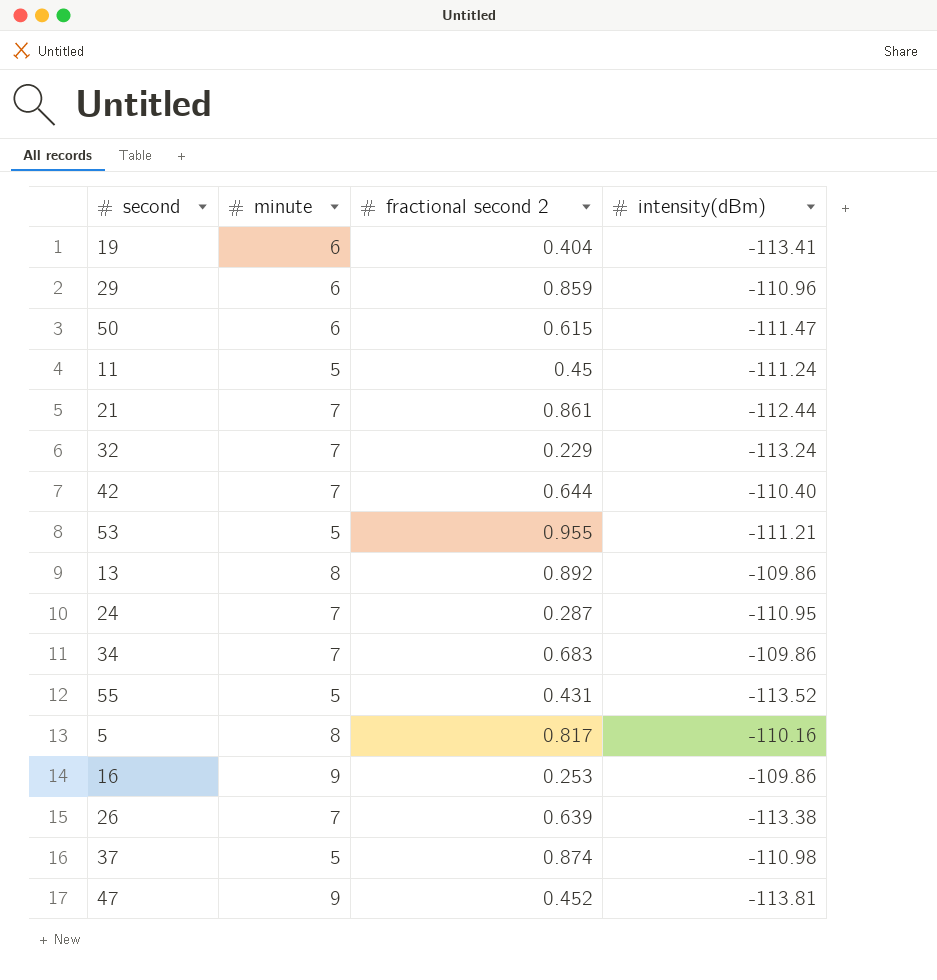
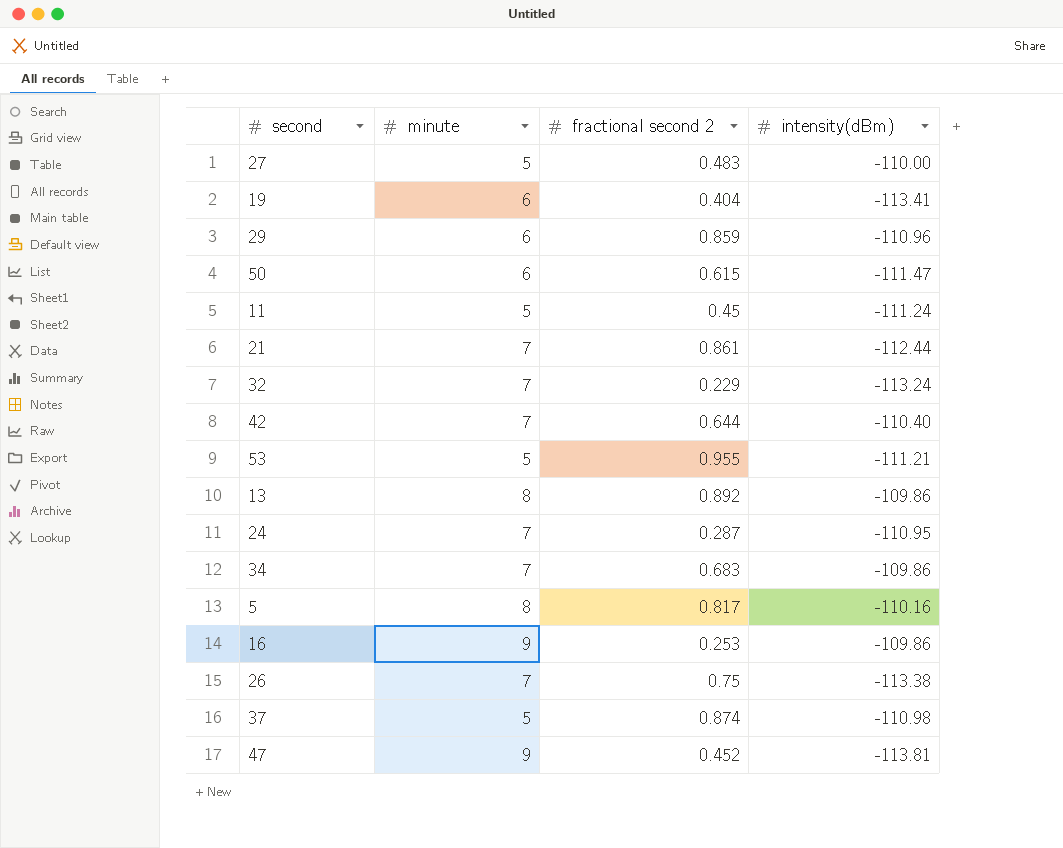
row 55: 5 | 0.431 | -113.52 -> none
row 27: none -> 5 | 0.483 | -110.00
26 | fractional second 2: 0.639 -> 0.75

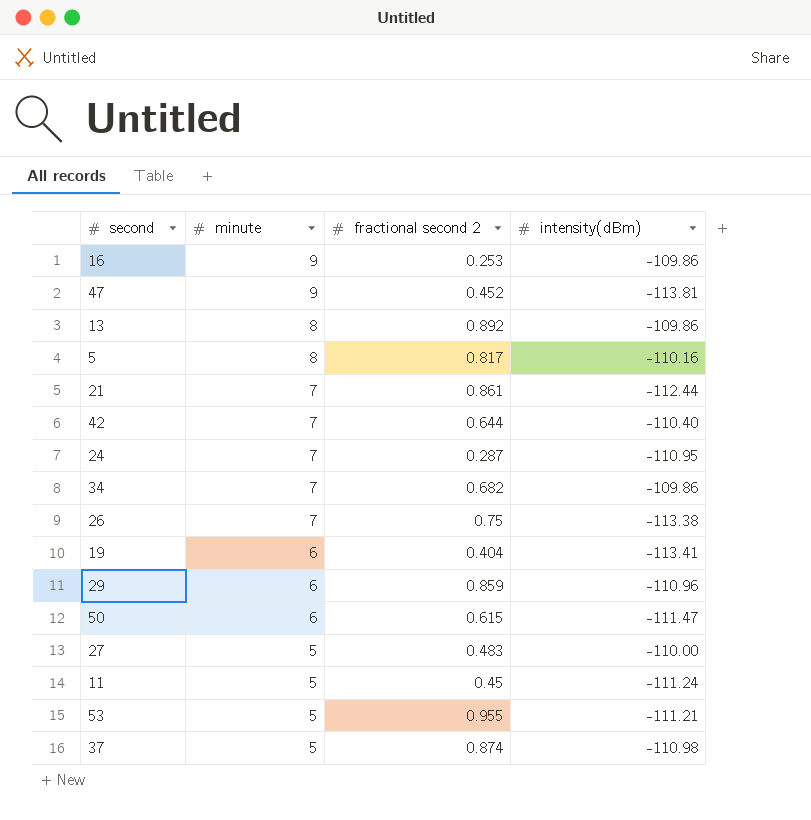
row order: none -> minute descending
row 32: 7 | 0.229 | -113.24 -> none
34 | fractional second 2: 0.683 -> 0.682

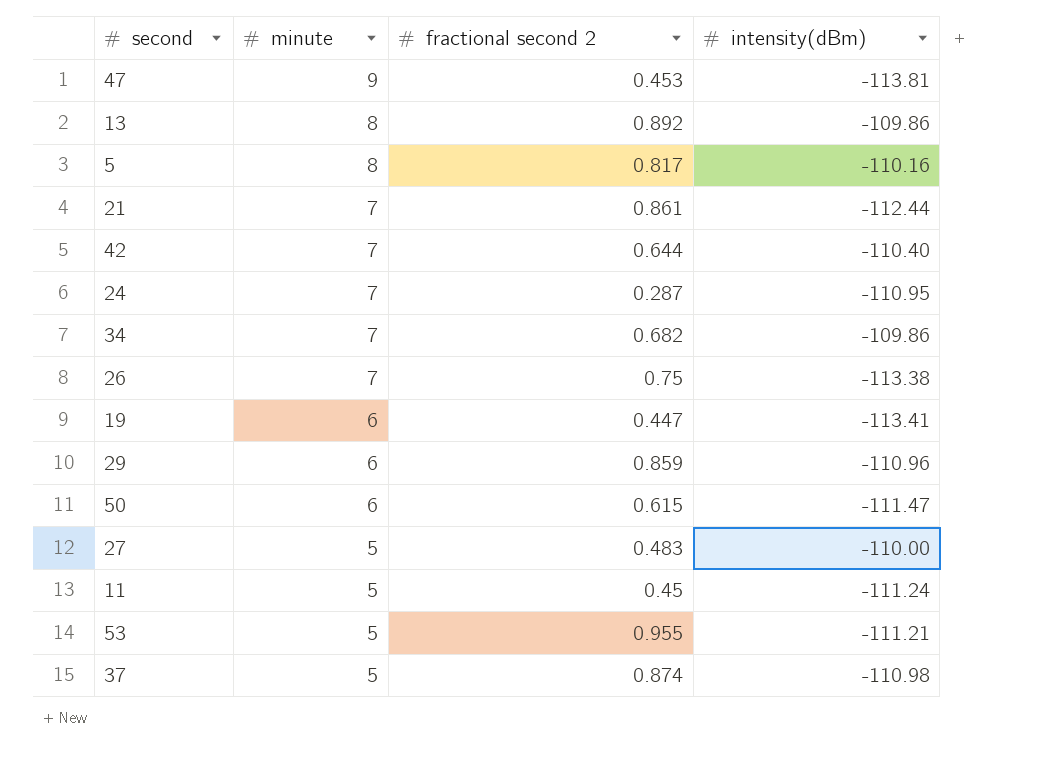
row 16: 9 | 0.253 | -109.86 -> none
47 | fractional second 2: 0.452 -> 0.453
19 | fractional second 2: 0.404 -> 0.447

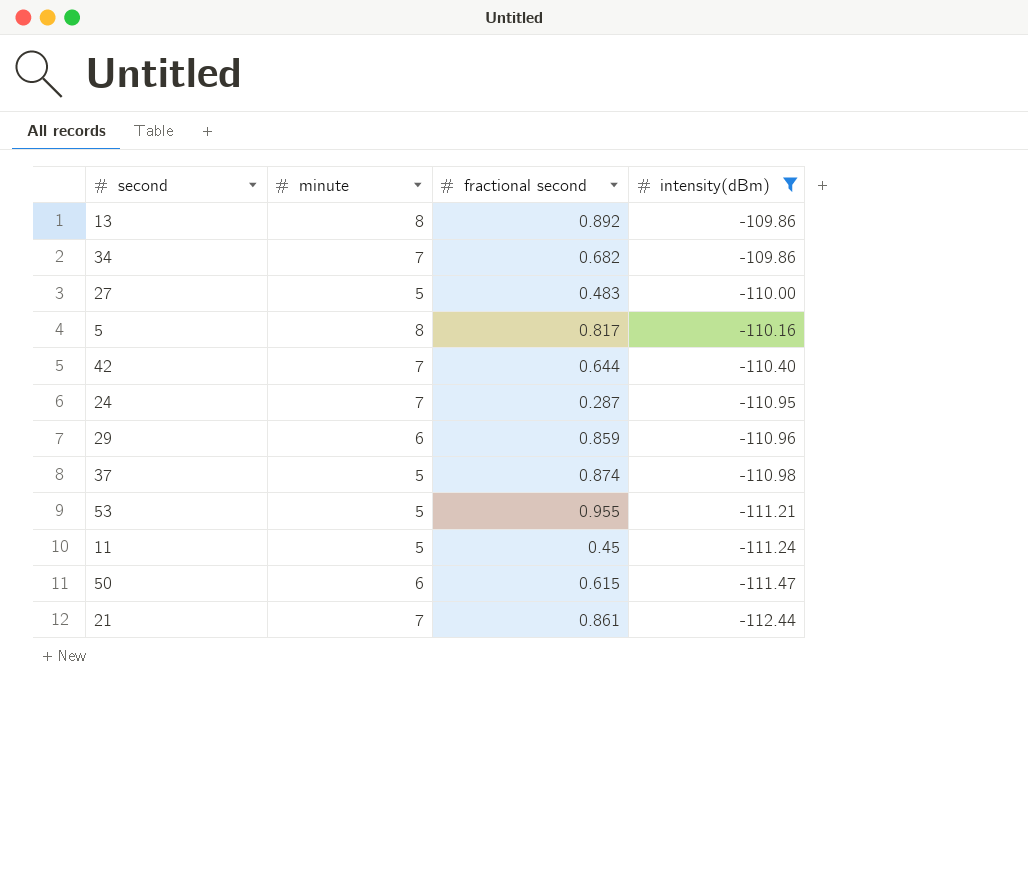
filter: none -> intensity(dBm) >= -112.44
row order: minute descending -> intensity(dBm) descending
column name: fractional second 2 -> fractional second

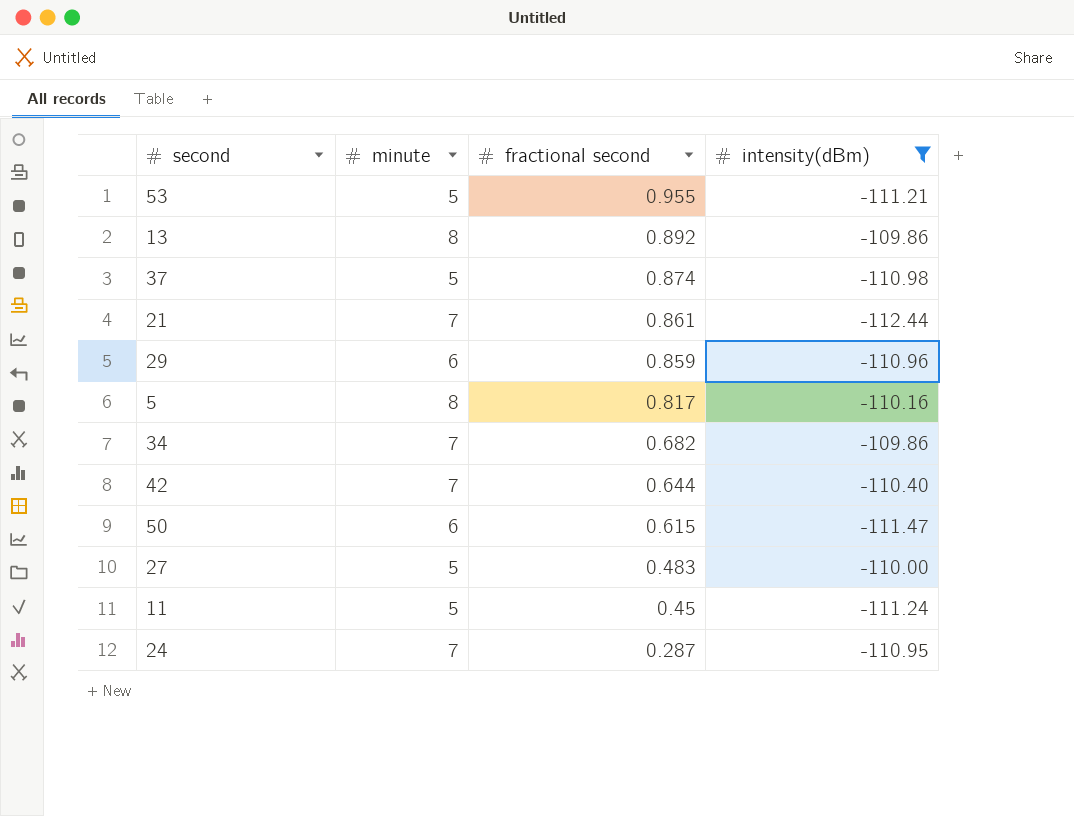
row order: intensity(dBm) descending -> fractional second descending

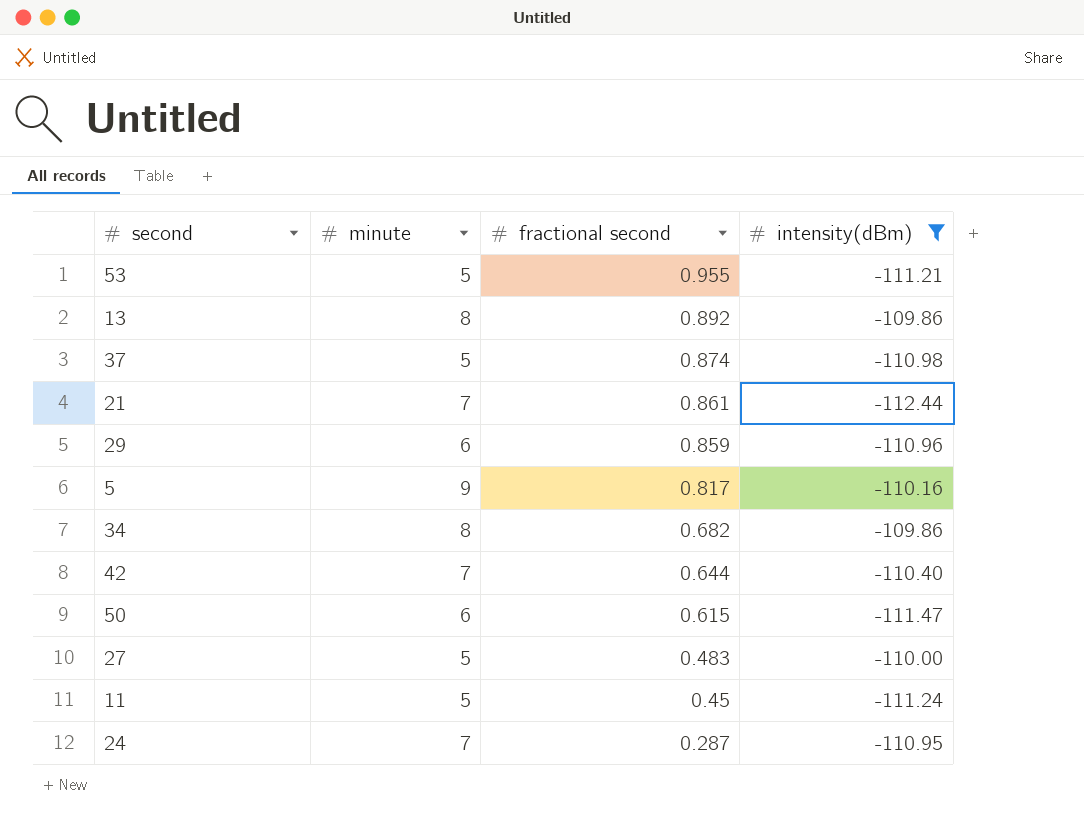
5 | minute: 8 -> 9
34 | minute: 7 -> 8

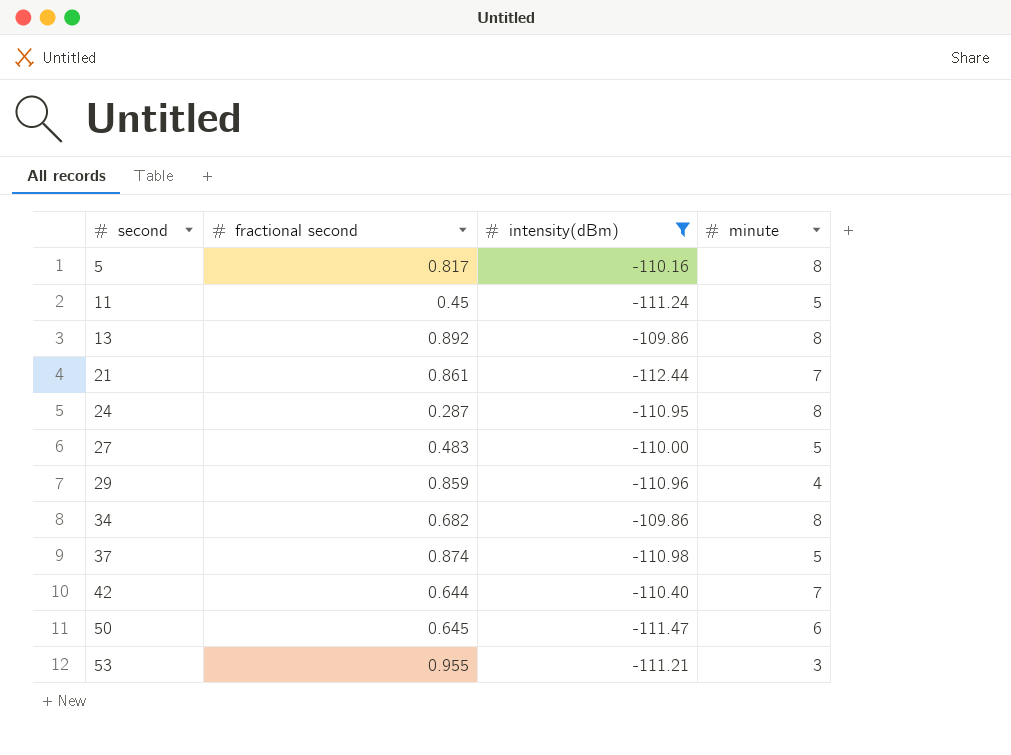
row order: fractional second descending -> second ascending
column minute | position: 2 -> 4
5 | minute: 9 -> 8
24 | minute: 7 -> 8
29 | minute: 6 -> 4
50 | fractional second: 0.615 -> 0.645
53 | minute: 5 -> 3

